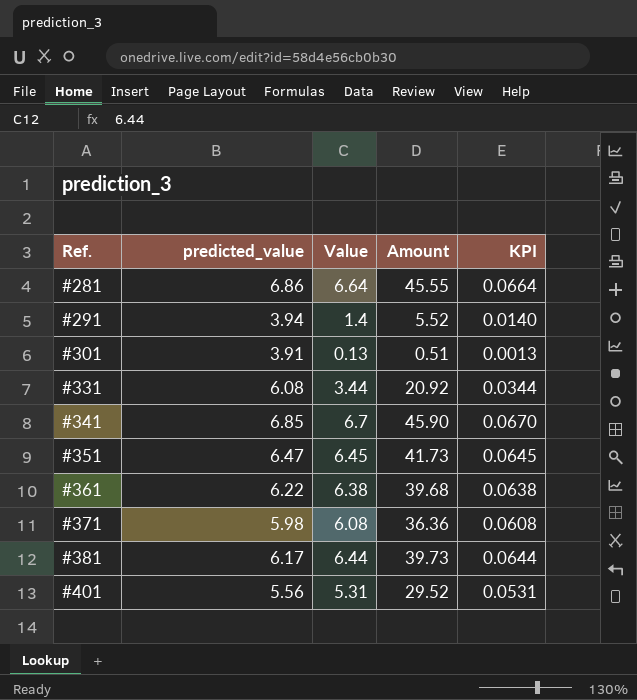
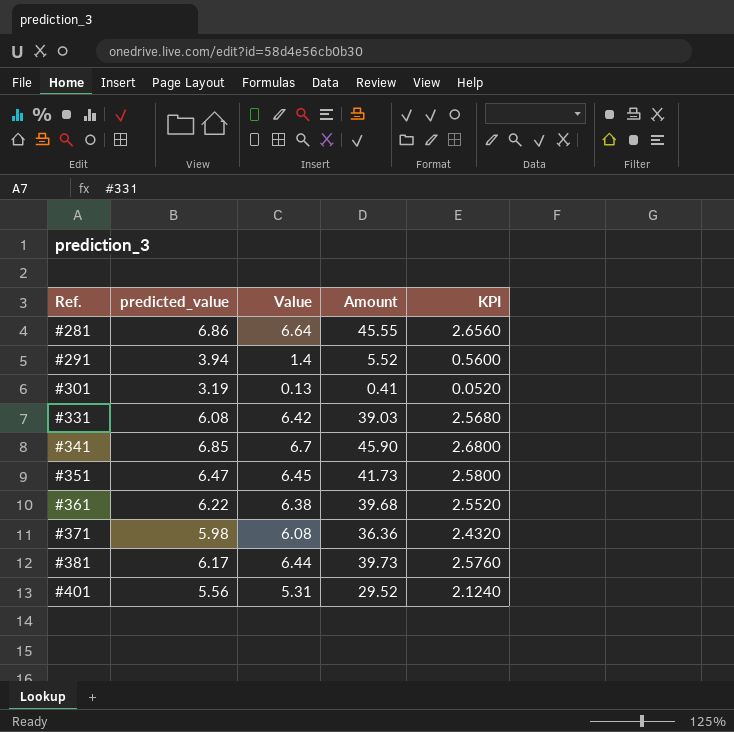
column KPI | formula: [Value] * 0.01 -> [Value] * 0.4
#301 | predicted_value: 3.91 -> 3.19
#301 | Amount: 0.51 -> 0.41
#331 | Value: 3.44 -> 6.42
#331 | Amount: 20.92 -> 39.03

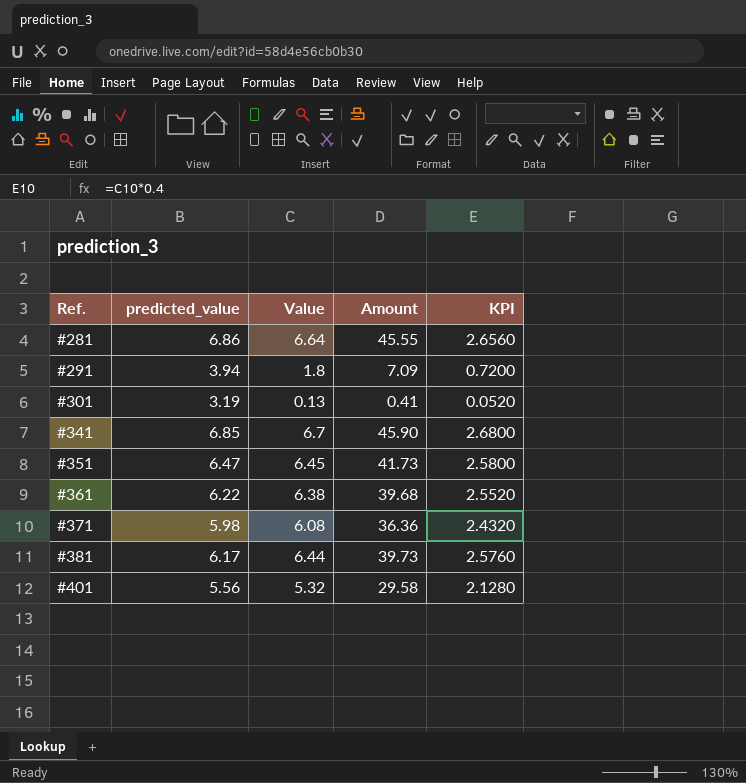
row #331: 6.08 | 6.42 | 39.03 | 2.5680 -> none
#291 | Value: 1.4 -> 1.8
#291 | Amount: 5.52 -> 7.09
#291 | KPI: 0.5600 -> 0.7200
#401 | Value: 5.31 -> 5.32
#401 | Amount: 29.52 -> 29.58
#401 | KPI: 2.1240 -> 2.1280

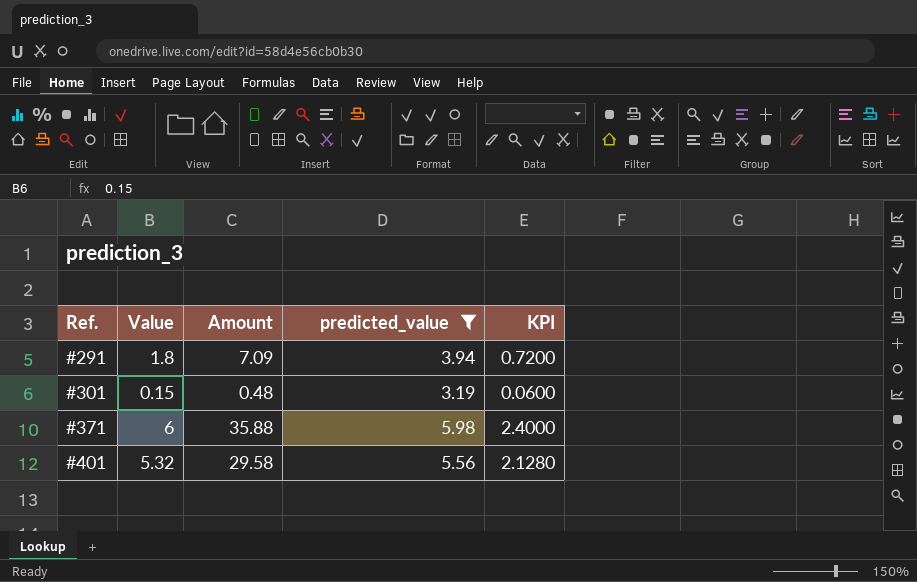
filter: none -> predicted_value <= 5.98
column predicted_value | position: 2 -> 4
#301 | Value: 0.13 -> 0.15
#301 | Amount: 0.41 -> 0.48
#301 | KPI: 0.0520 -> 0.0600
#371 | Value: 6.08 -> 6
#371 | Amount: 36.36 -> 35.88
#371 | KPI: 2.4320 -> 2.4000

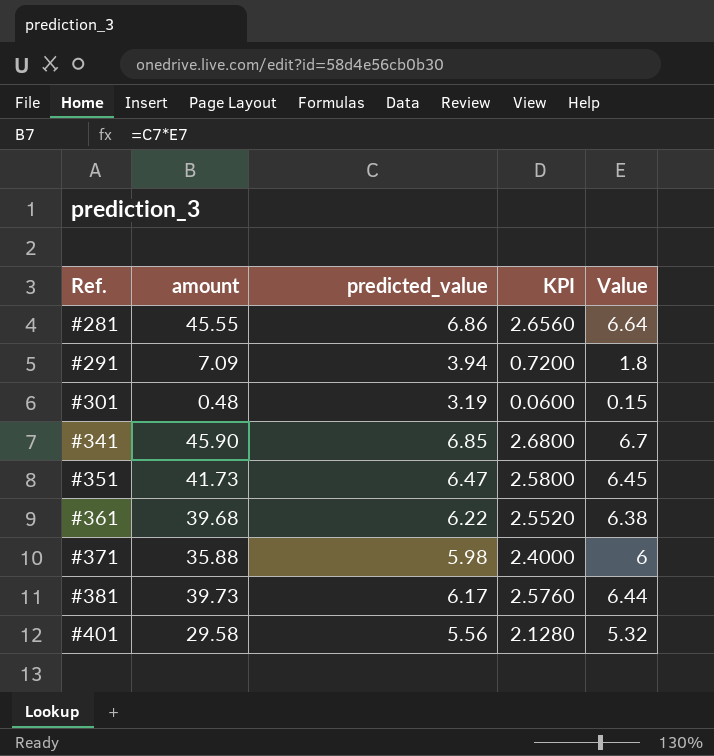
filter: predicted_value <= 5.98 -> none
column name: Amount -> amount
column Value | position: 2 -> 5

